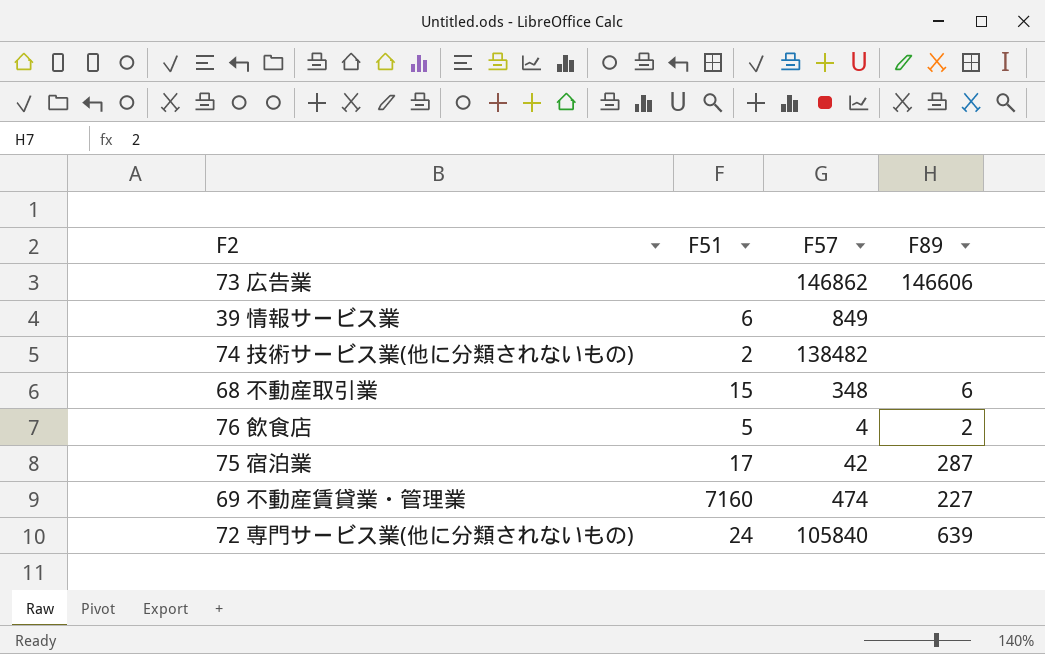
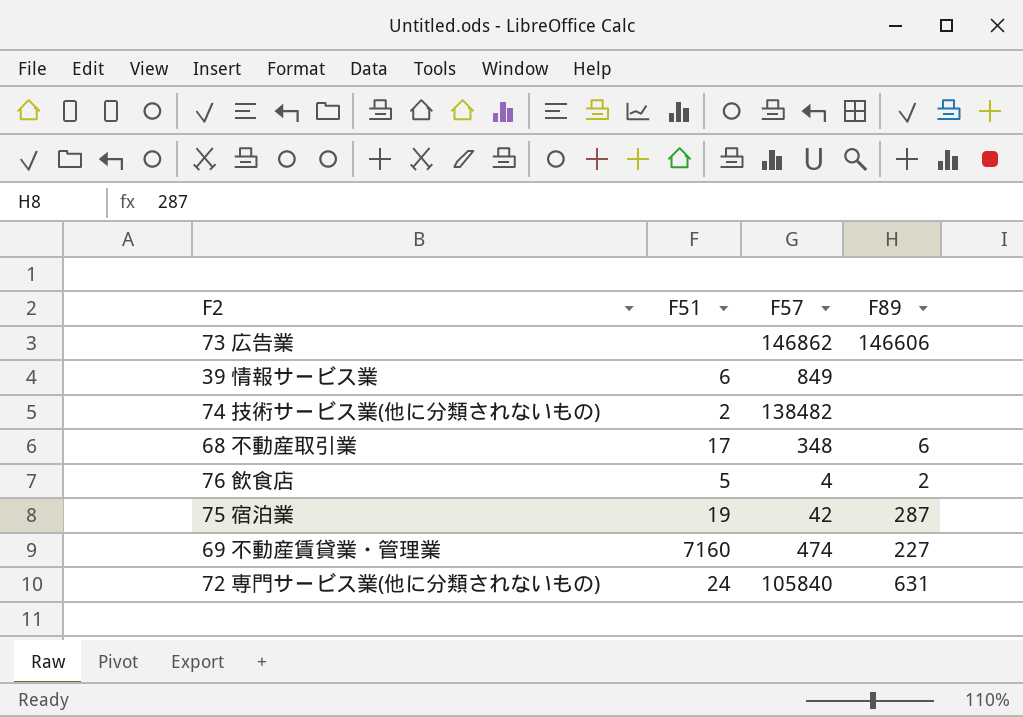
68 不動産取引業 | F51: 15 -> 17
75 宿泊業 | F51: 17 -> 19
72 専門サービス業(他に分類されないもの) | F89: 639 -> 631

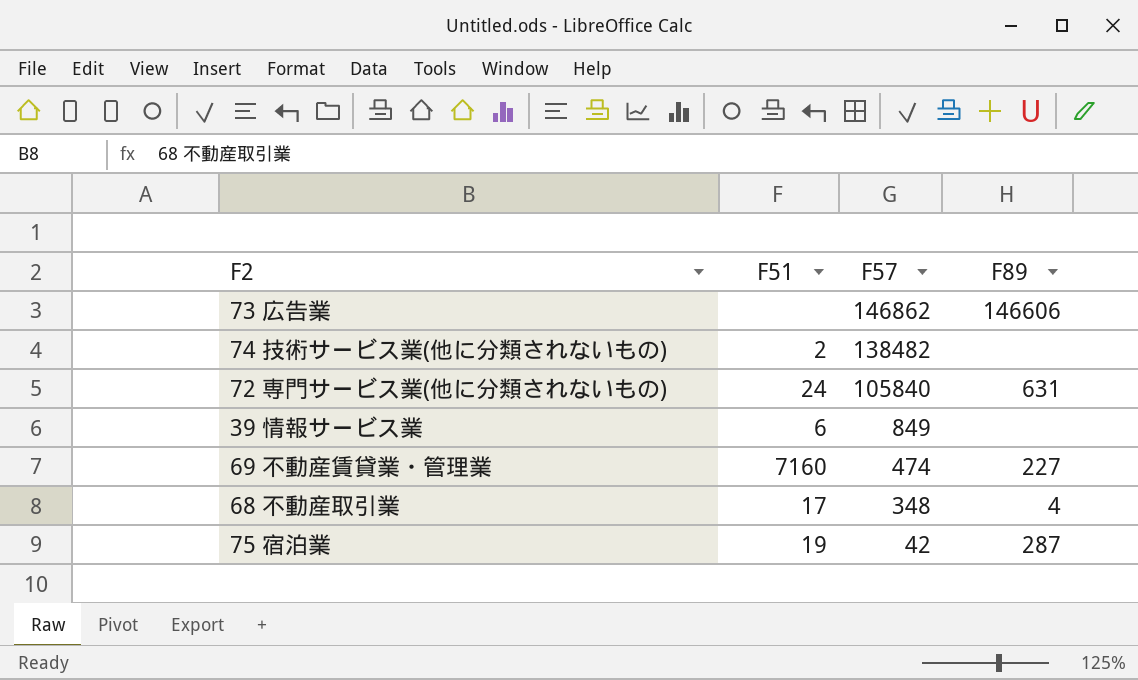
row order: none -> F57 descending
row 76 飲食店: 5 | 4 | 2 -> none
68 不動産取引業 | F89: 6 -> 4

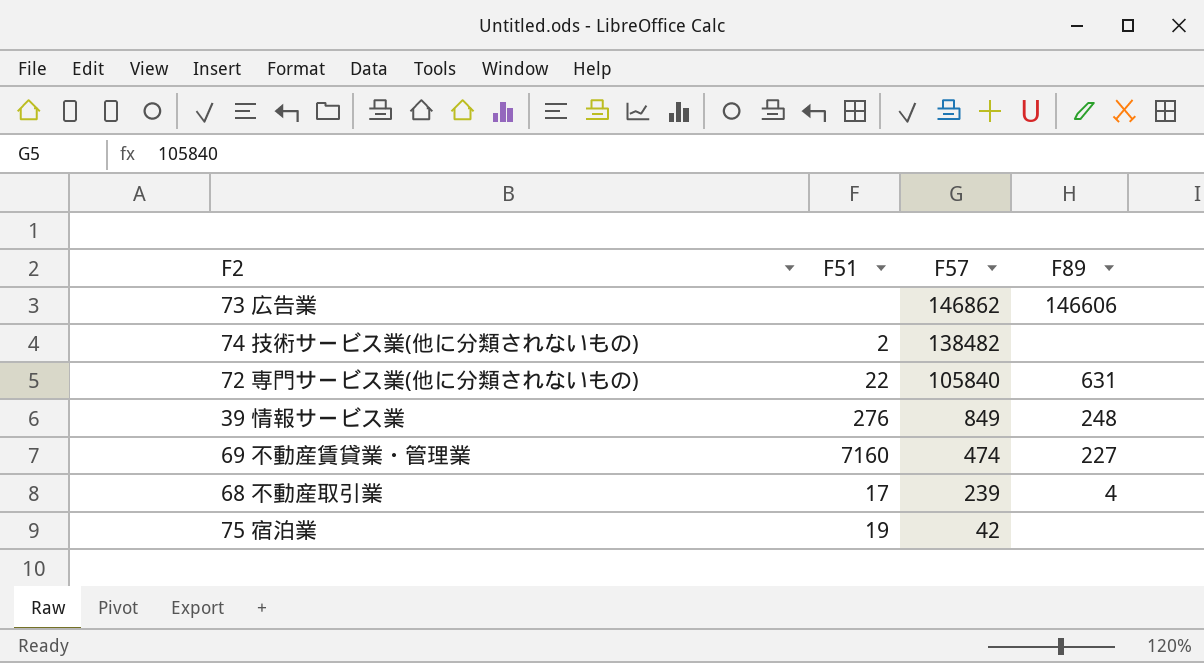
72 専門サービス業(他に分類されないもの) | F51: 24 -> 22
39 情報サービス業 | F51: 6 -> 276
39 情報サービス業 | F89: none -> 248
68 不動産取引業 | F57: 348 -> 239
75 宿泊業 | F89: 287 -> none

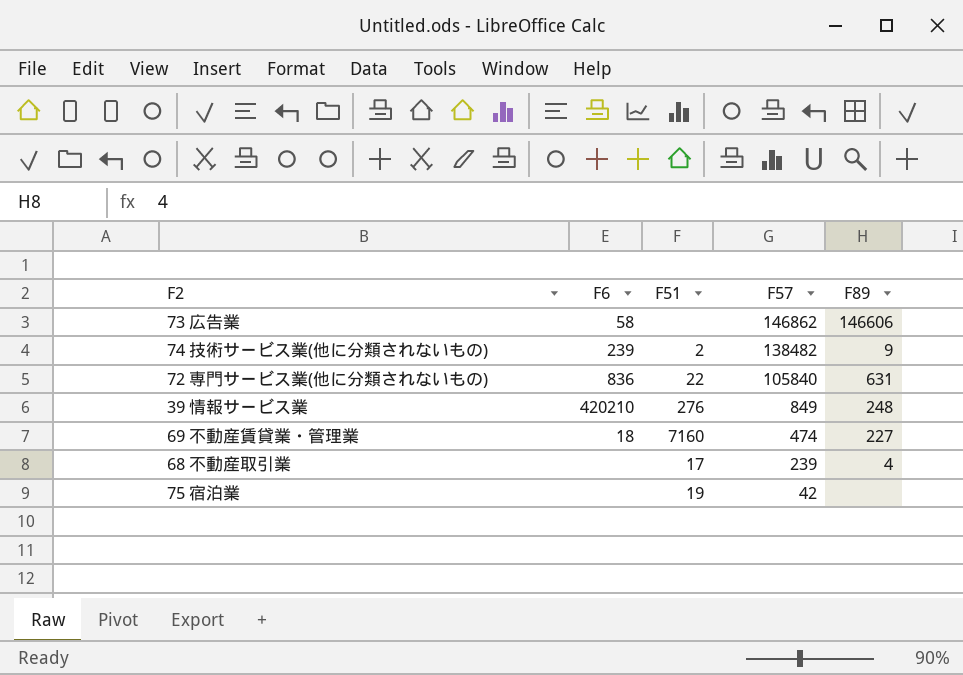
column F6 | position: none -> 2
74 技術サービス業(他に分類されないもの) | F89: none -> 9

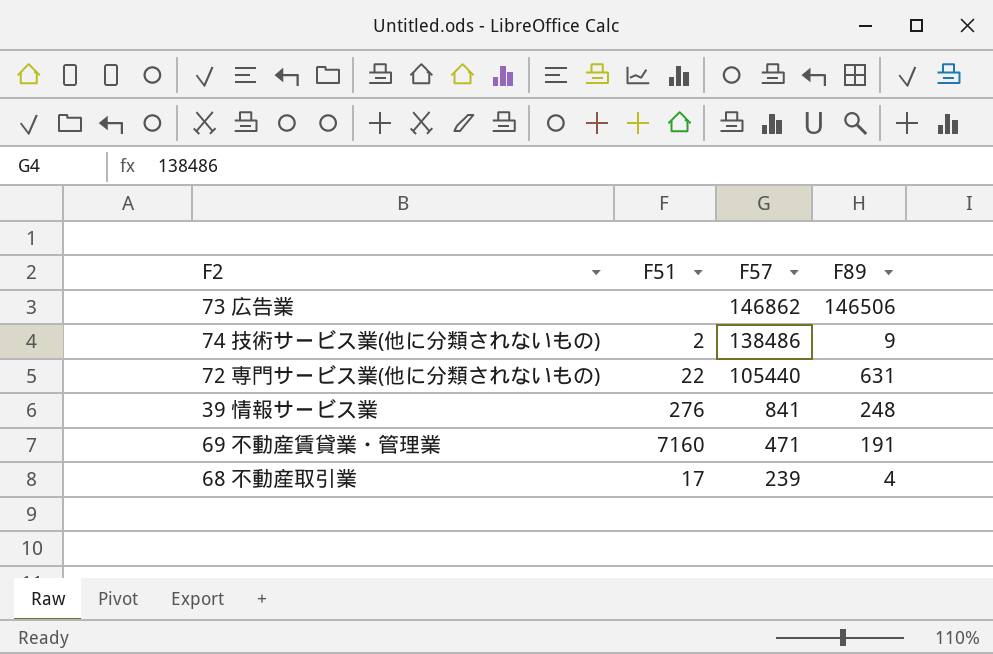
column F6 | position: 2 -> none
row 75 宿泊業: none | 19 | 42 | none -> none
73 広告業 | F89: 146606 -> 146506
74 技術サービス業(他に分類されないもの) | F57: 138482 -> 138486
72 専門サービス業(他に分類されないもの) | F57: 105840 -> 105440
39 情報サービス業 | F57: 849 -> 841
69 不動産賃貸業・管理業 | F57: 474 -> 471
69 不動産賃貸業・管理業 | F89: 227 -> 191

